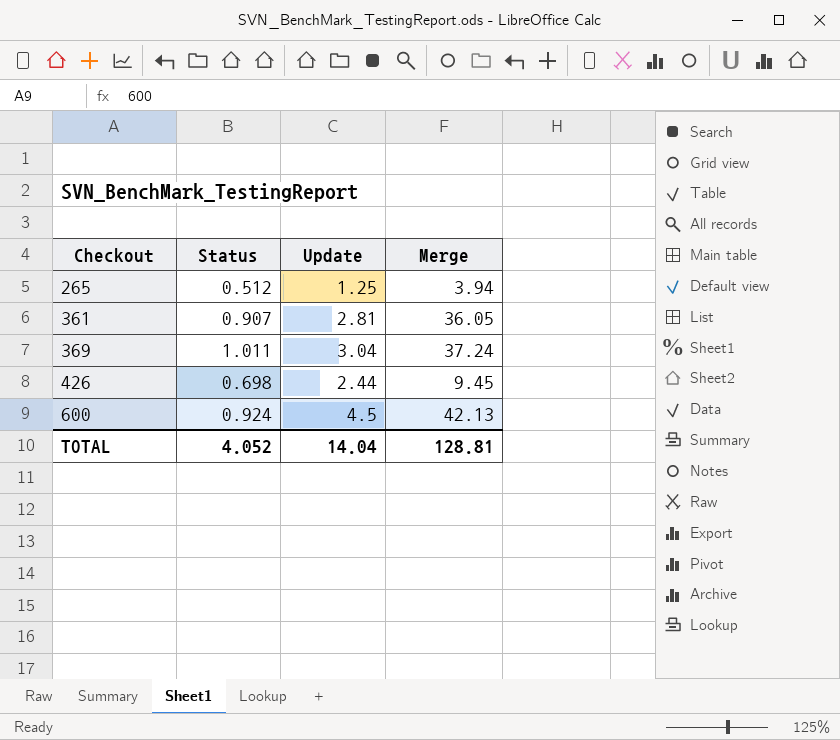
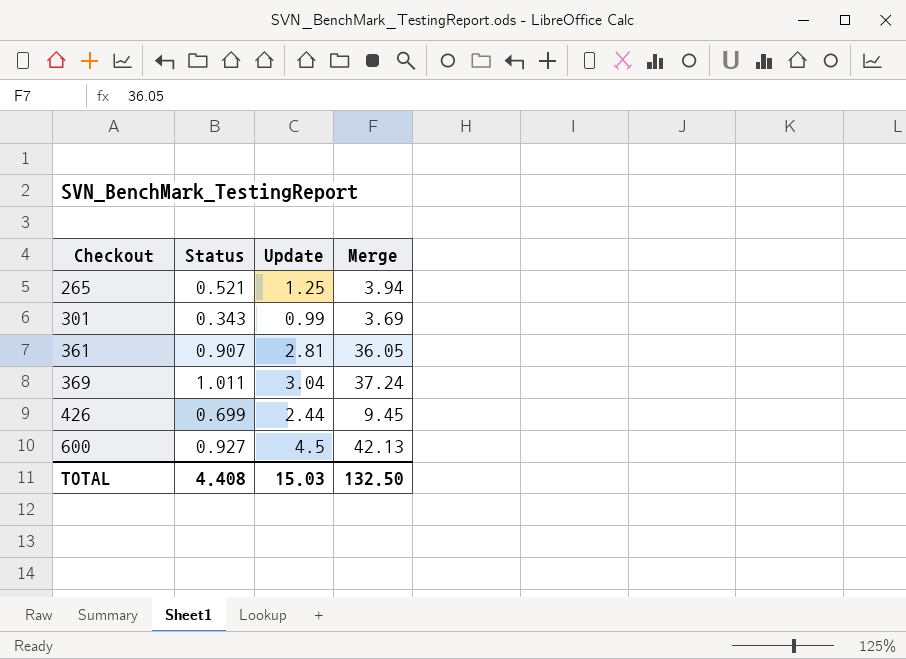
265 | Status: 0.512 -> 0.521
row 301: none -> 0.343 | 0.99 | 3.69
426 | Status: 0.698 -> 0.699
600 | Status: 0.924 -> 0.927
TOTAL | Status: 4.052 -> 4.408
TOTAL | Update: 14.04 -> 15.03
TOTAL | Merge: 128.81 -> 132.50

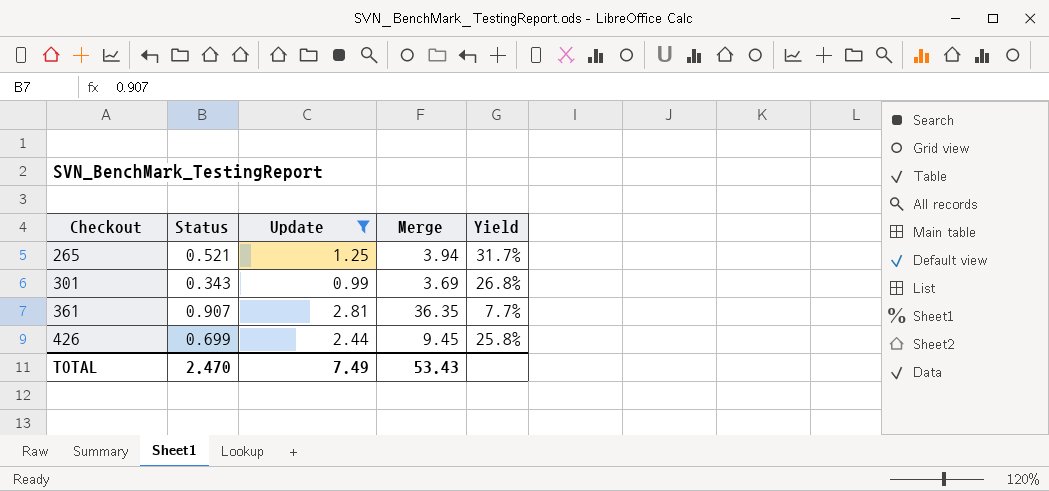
filter: none -> Update <= 2.81
column Yield | formula: none -> [Update] / [Merge]
361 | Merge: 36.05 -> 36.35
TOTAL | Status: 4.408 -> 2.470
TOTAL | Update: 15.03 -> 7.49
TOTAL | Merge: 132.50 -> 53.43

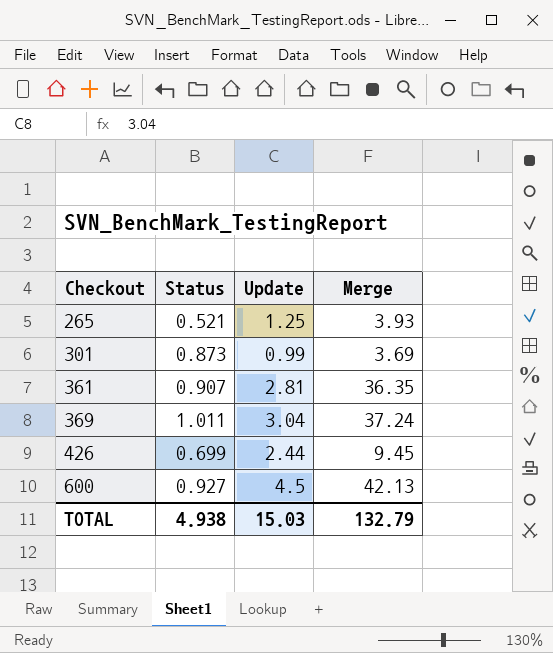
filter: Update <= 2.81 -> none
column Yield | formula: [Update] / [Merge] -> none
265 | Merge: 3.94 -> 3.93
301 | Status: 0.343 -> 0.873
TOTAL | Status: 2.470 -> 4.938
TOTAL | Update: 7.49 -> 15.03
TOTAL | Merge: 53.43 -> 132.79

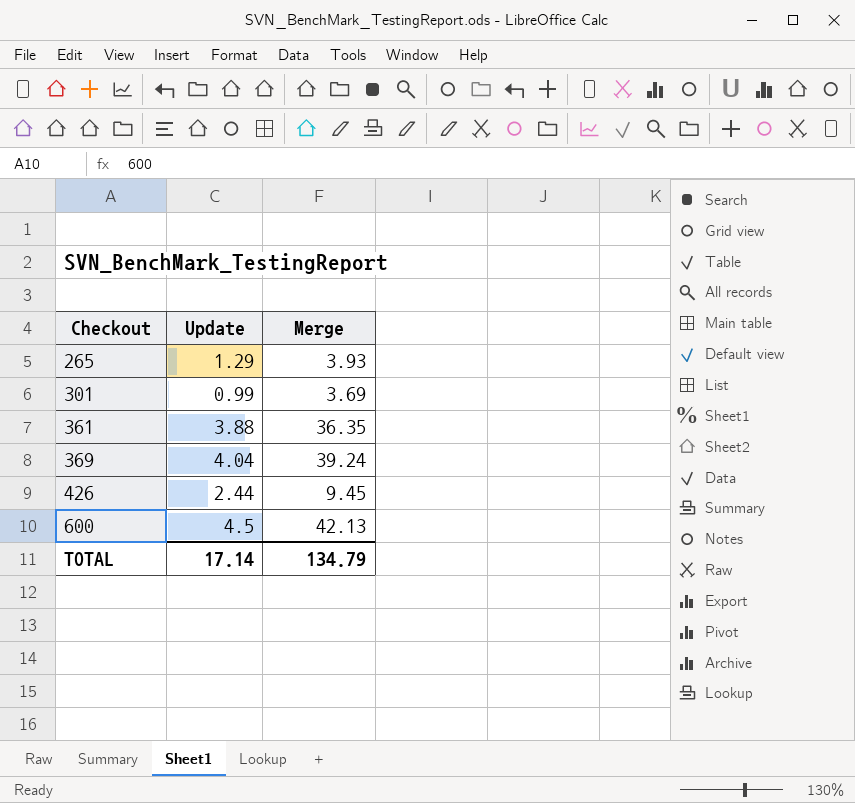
column Status | position: 2 -> none
265 | Update: 1.25 -> 1.29
361 | Update: 2.81 -> 3.88
369 | Update: 3.04 -> 4.04
369 | Merge: 37.24 -> 39.24
TOTAL | Update: 15.03 -> 17.14
TOTAL | Merge: 132.79 -> 134.79

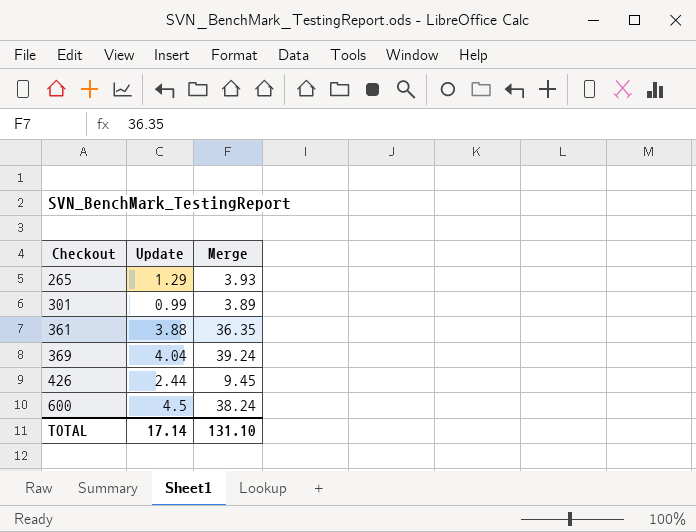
301 | Merge: 3.69 -> 3.89
600 | Merge: 42.13 -> 38.24
TOTAL | Merge: 134.79 -> 131.10

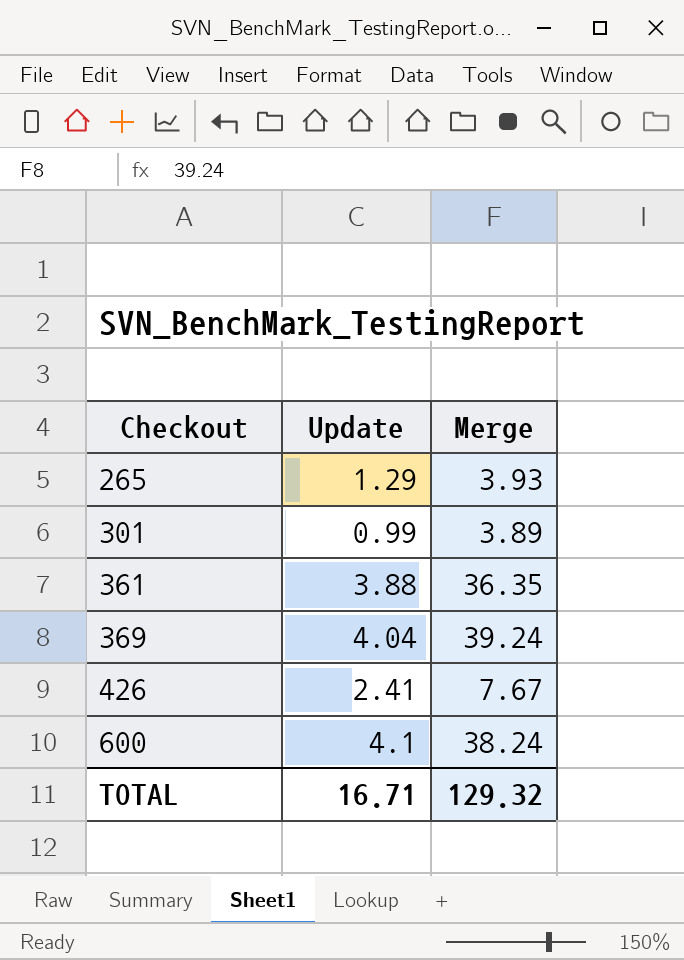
426 | Update: 2.44 -> 2.41
426 | Merge: 9.45 -> 7.67
600 | Update: 4.5 -> 4.1
TOTAL | Update: 17.14 -> 16.71
TOTAL | Merge: 131.10 -> 129.32

